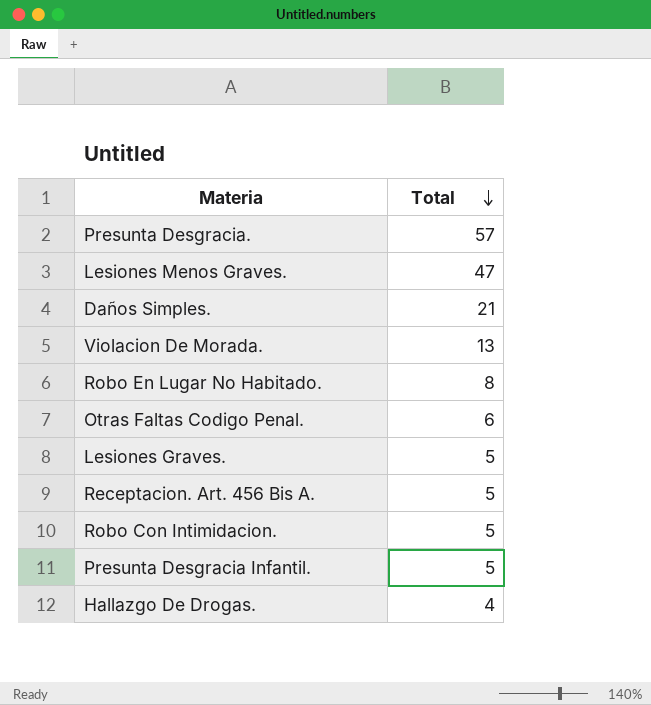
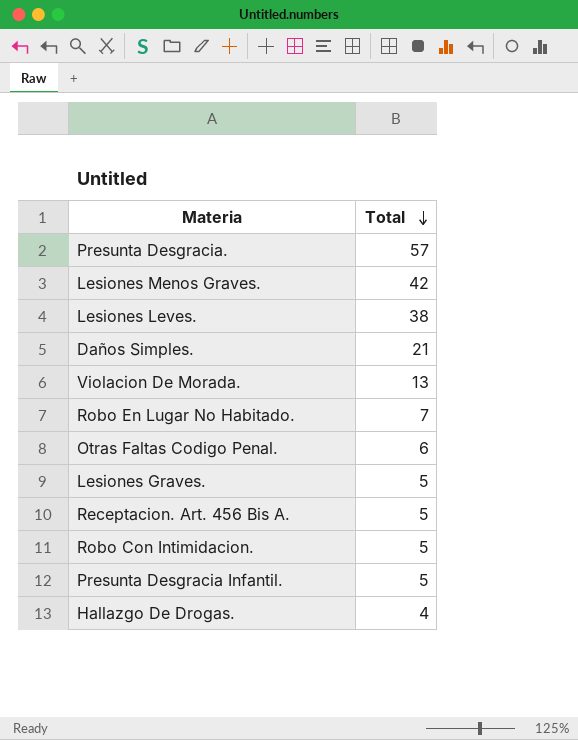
Lesiones Menos Graves. | Total: 47 -> 42
row Lesiones Leves.: none -> 38
Robo En Lugar No Habitado. | Total: 8 -> 7

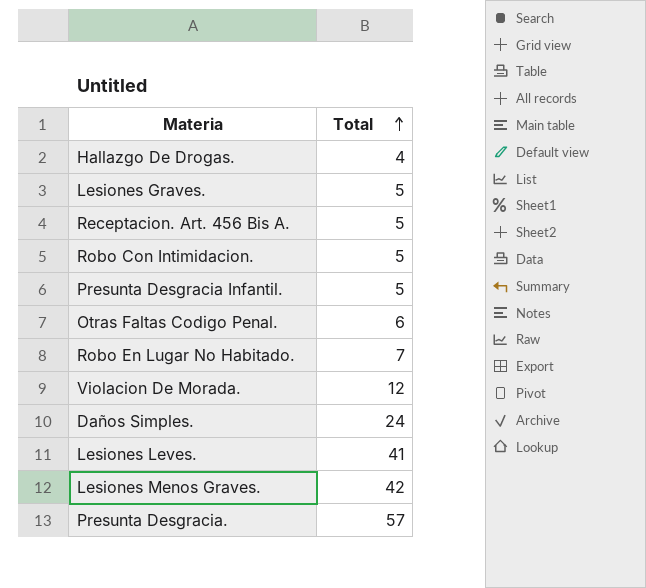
row order: Total descending -> Total ascending
Violacion De Morada. | Total: 13 -> 12
Daños Simples. | Total: 21 -> 24
Lesiones Leves. | Total: 38 -> 41

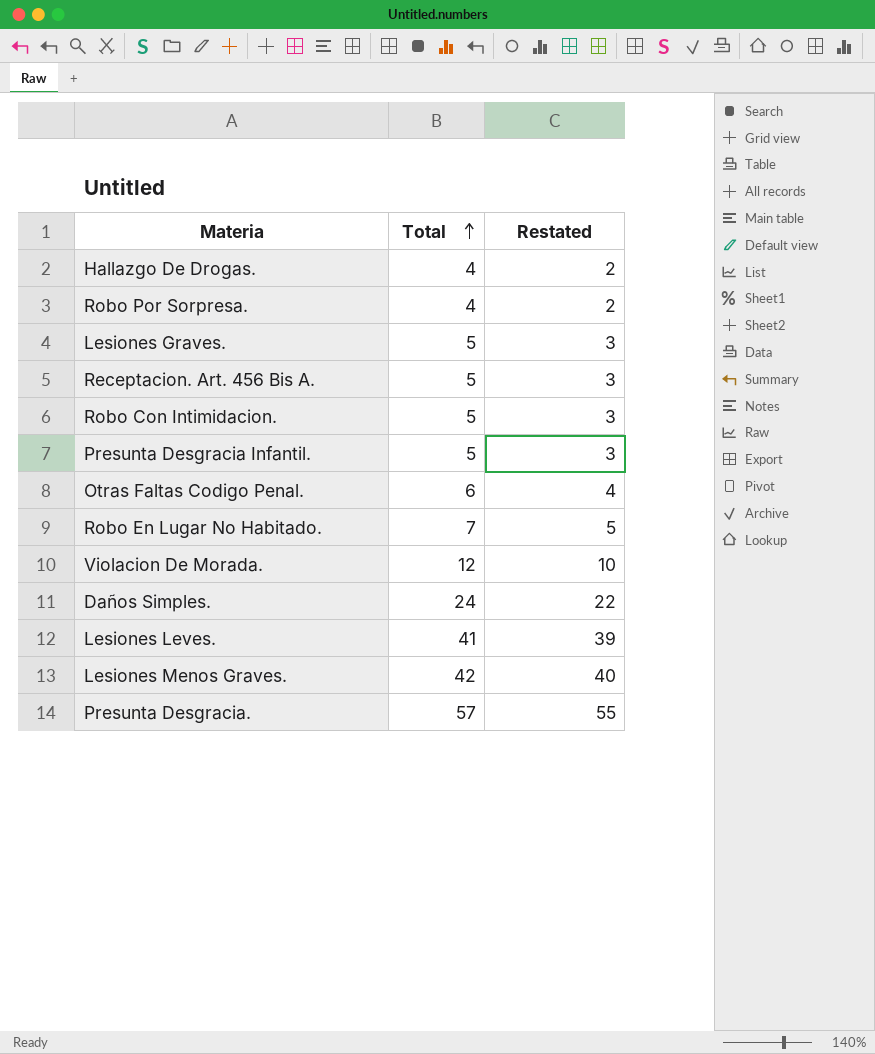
column Restated | formula: none -> [Total] - 2
row Robo Por Sorpresa.: none -> 4 | 2

